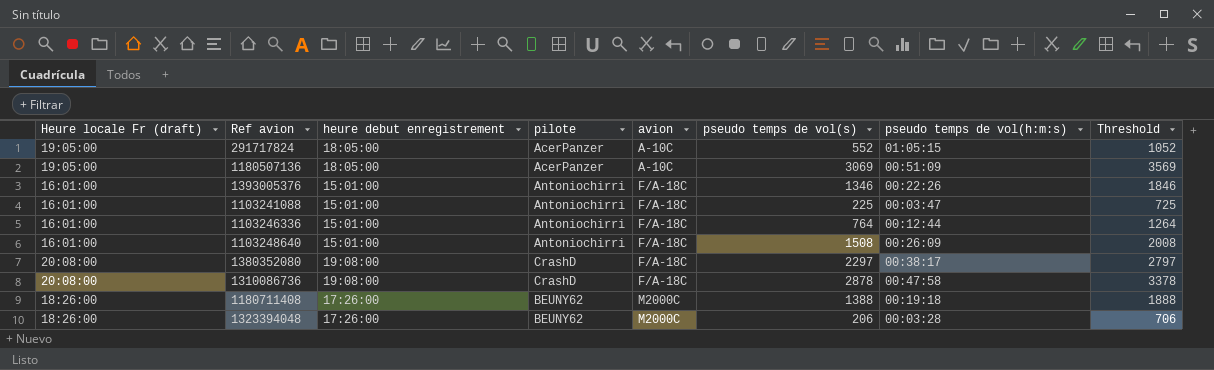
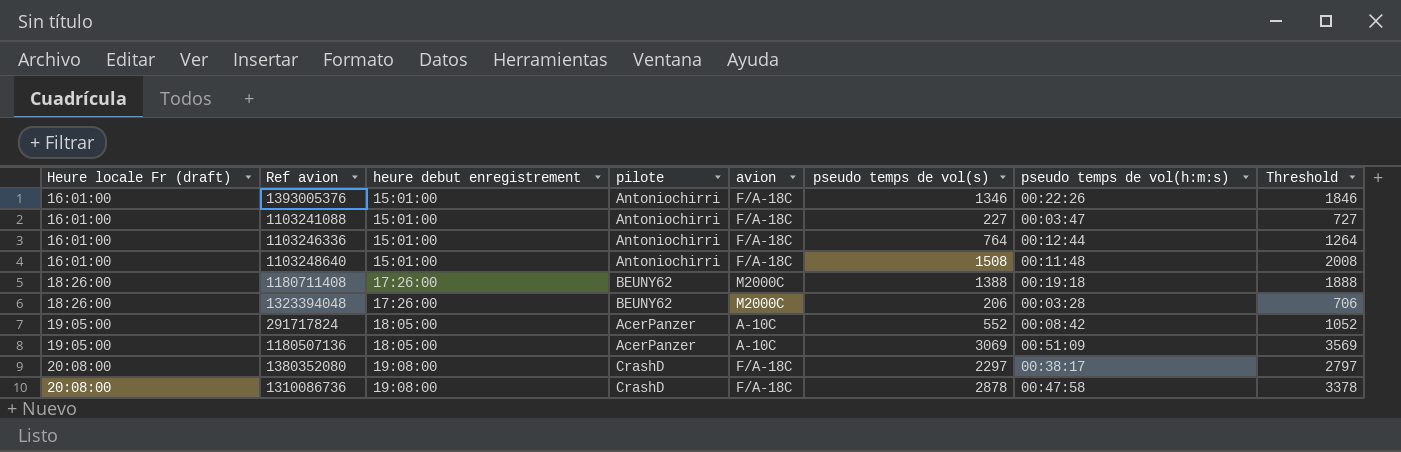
row order: avion ascending -> Heure locale Fr (draft) ascending
1103241088 | pseudo temps de vol(s): 225 -> 227
1103241088 | Threshold: 725 -> 727
1103248640 | pseudo temps de vol(h:m:s): 00:26:09 -> 00:11:48
291717824 | pseudo temps de vol(h:m:s): 01:05:15 -> 00:08:42

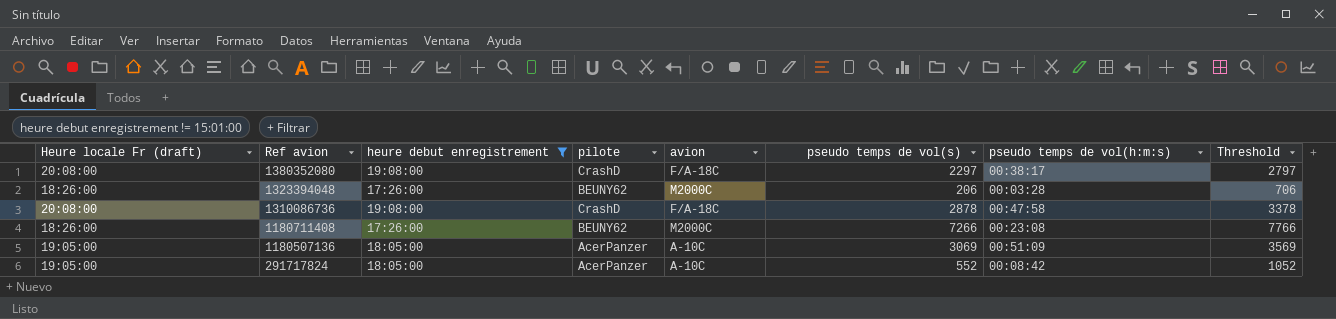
filter: none -> heure debut enregistrement != 15:01:00
row order: Heure locale Fr (draft) ascending -> Ref avion descending
1180711408 | pseudo temps de vol(s): 1388 -> 7266
1180711408 | pseudo temps de vol(h:m:s): 00:19:18 -> 00:23:08
1180711408 | Threshold: 1888 -> 7766

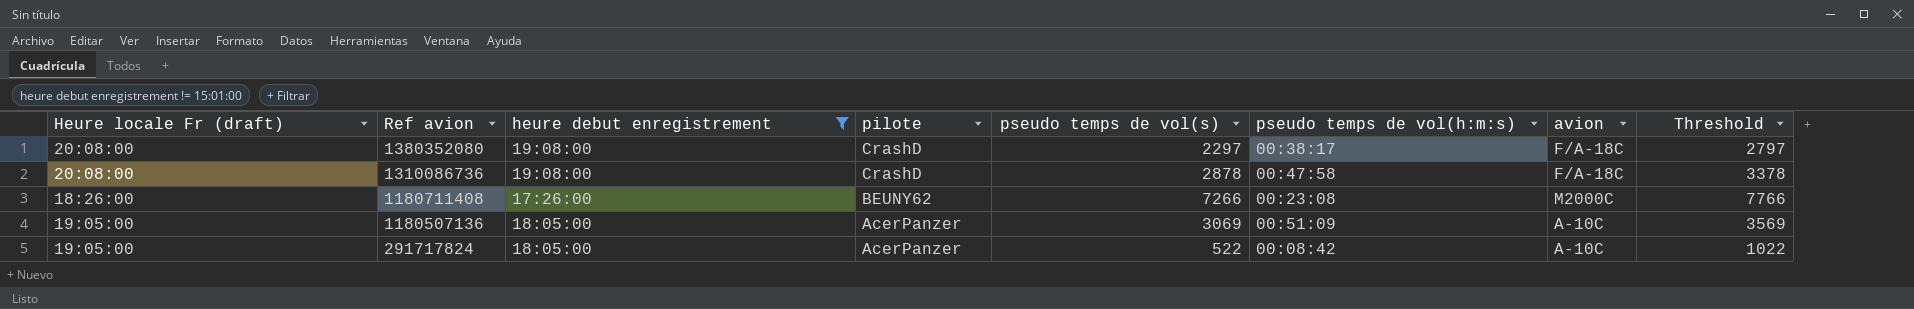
column avion | position: 5 -> 7
row 1323394048: 18:26:00 | 17:26:00 | BEUNY62 | M2000C | 206 | 00:03:28 | 706 -> none
291717824 | pseudo temps de vol(s): 552 -> 522
291717824 | Threshold: 1052 -> 1022

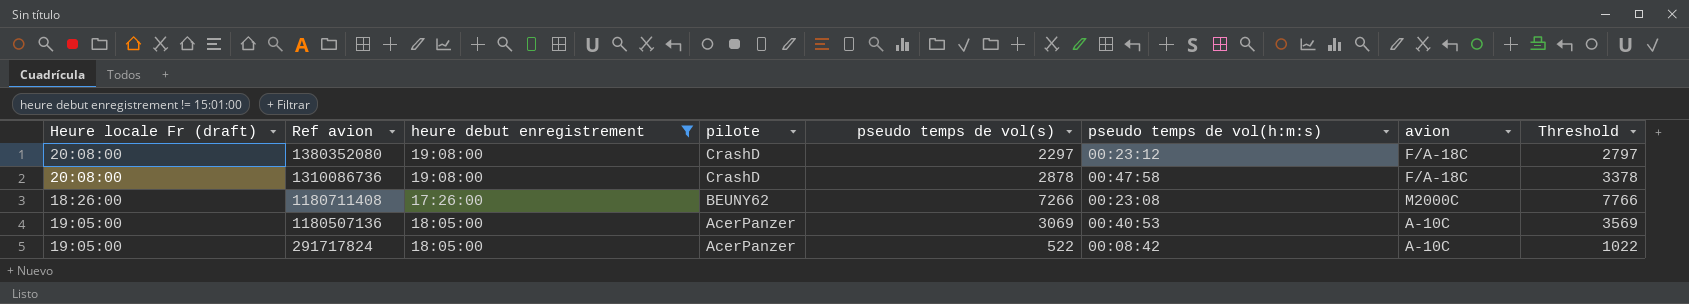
1380352080 | pseudo temps de vol(h:m:s): 00:38:17 -> 00:23:12
1180507136 | pseudo temps de vol(h:m:s): 00:51:09 -> 00:40:53

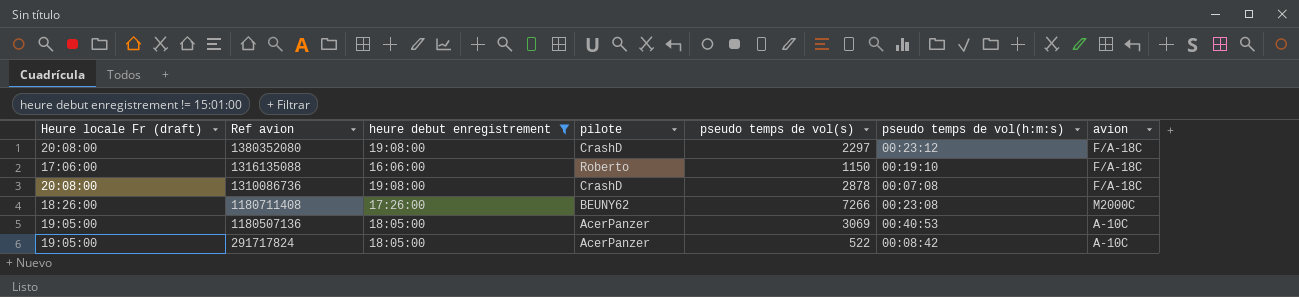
column Threshold | formula: [pseudo temps de vol(s)] + 500 -> none
row 1316135088: none -> 17:06:00 | 16:06:00 | Roberto | 1150 | 00:19:10 | F/A-18C
1310086736 | pseudo temps de vol(h:m:s): 00:47:58 -> 00:07:08

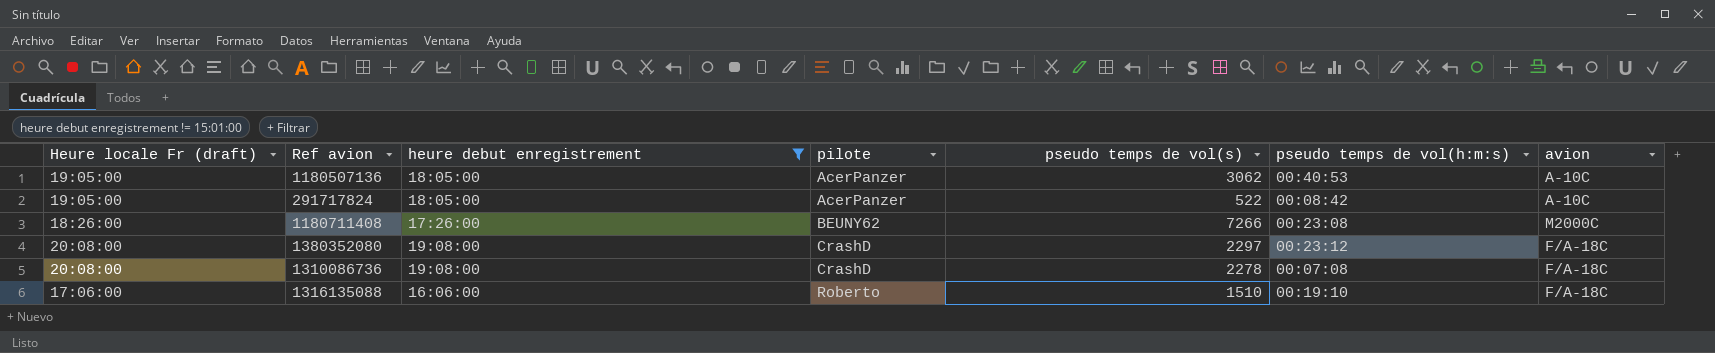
row order: Ref avion descending -> pilote ascending
1180507136 | pseudo temps de vol(s): 3069 -> 3062
1310086736 | pseudo temps de vol(s): 2878 -> 2278
1316135088 | pseudo temps de vol(s): 1150 -> 1510

